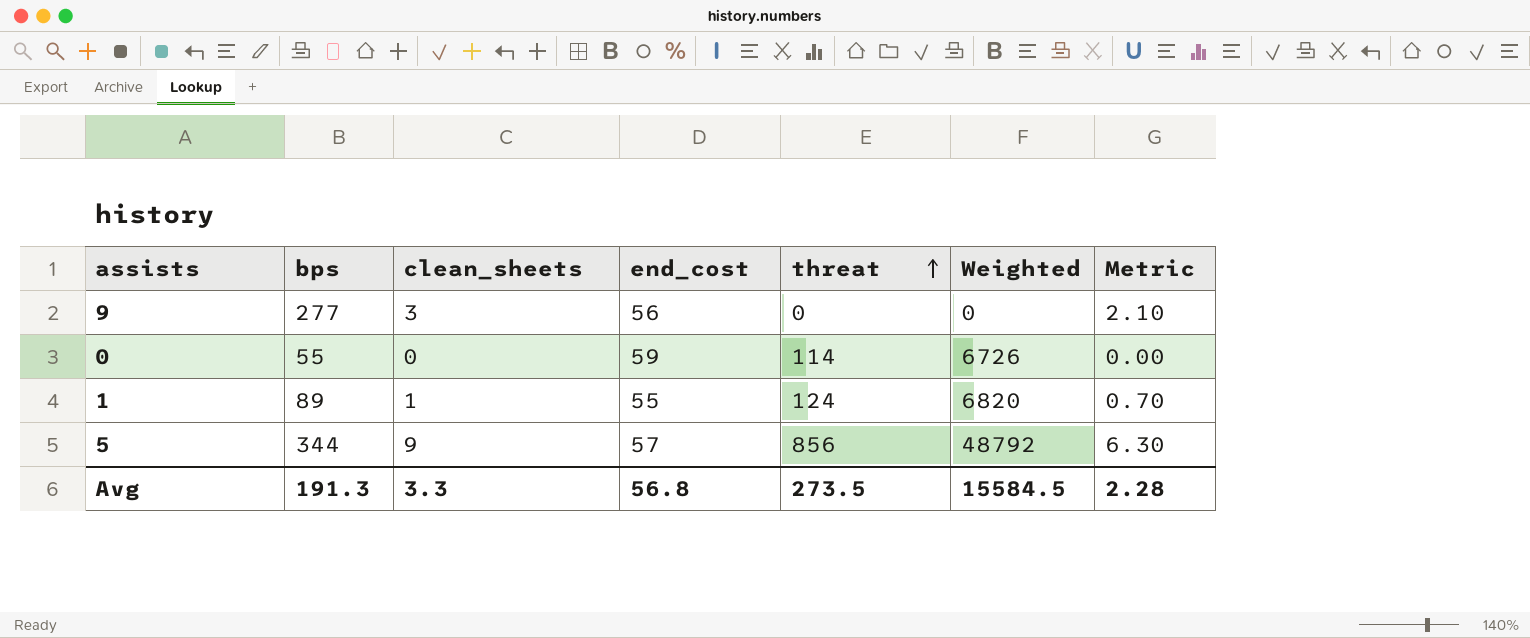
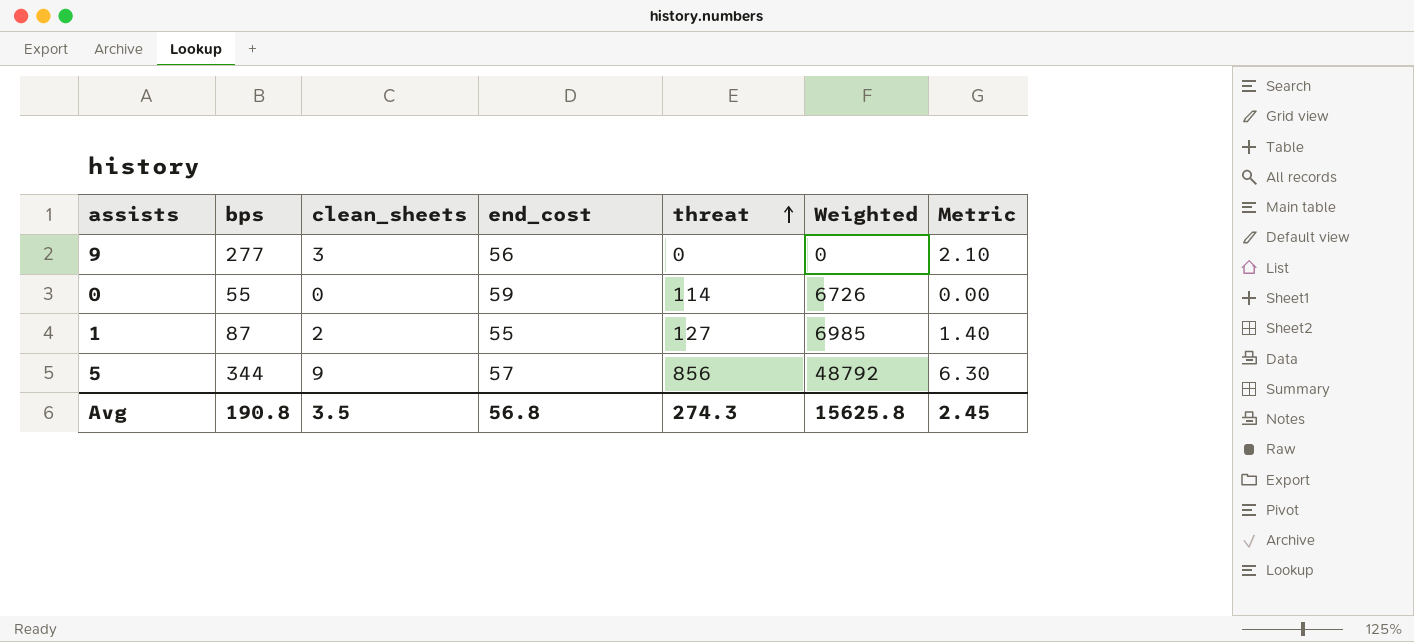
1 | bps: 89 -> 87
1 | clean_sheets: 1 -> 2
1 | threat: 124 -> 127
1 | Weighted: 6820 -> 6985
1 | Metric: 0.70 -> 1.40
Avg | bps: 191.3 -> 190.8
Avg | clean_sheets: 3.3 -> 3.5
Avg | threat: 273.5 -> 274.3
Avg | Weighted: 15584.5 -> 15625.8
Avg | Metric: 2.28 -> 2.45

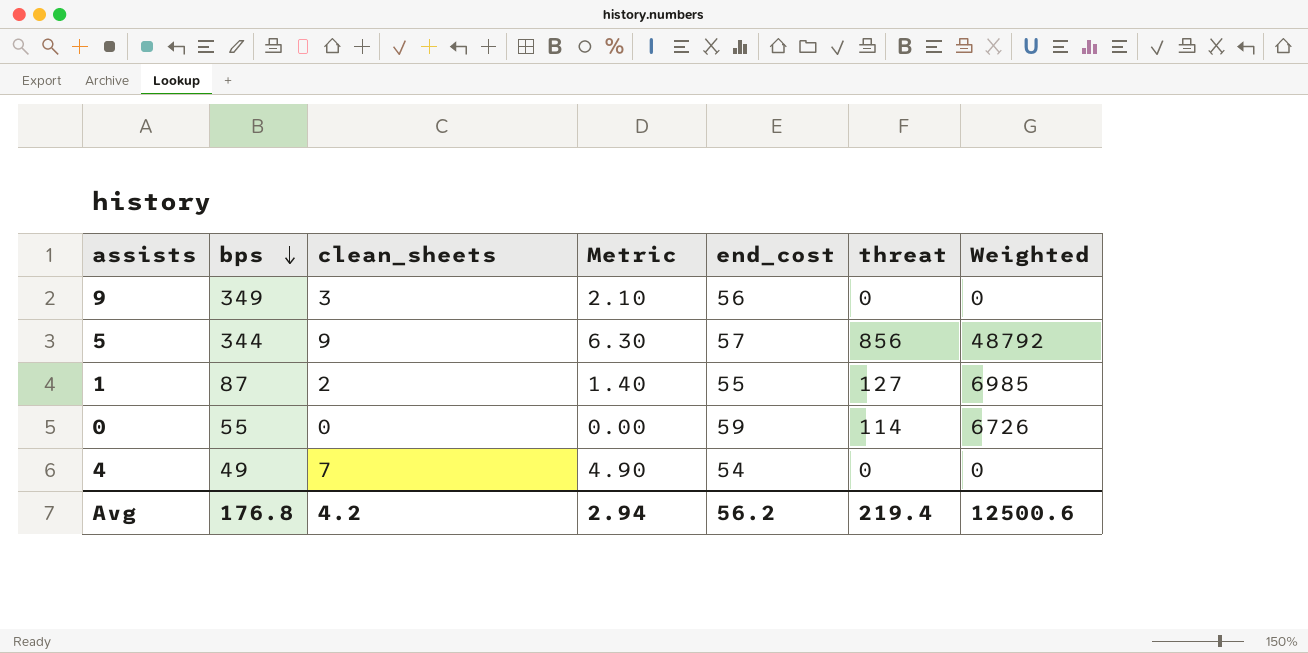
row order: threat ascending -> bps descending
column Metric | position: 7 -> 4
9 | bps: 277 -> 349
row 4: none -> 49 | 7 | 4.90 | 54 | 0 | 0
Avg | bps: 190.8 -> 176.8
Avg | clean_sheets: 3.5 -> 4.2
Avg | Metric: 2.45 -> 2.94
Avg | end_cost: 56.8 -> 56.2
Avg | threat: 274.3 -> 219.4
Avg | Weighted: 15625.8 -> 12500.6

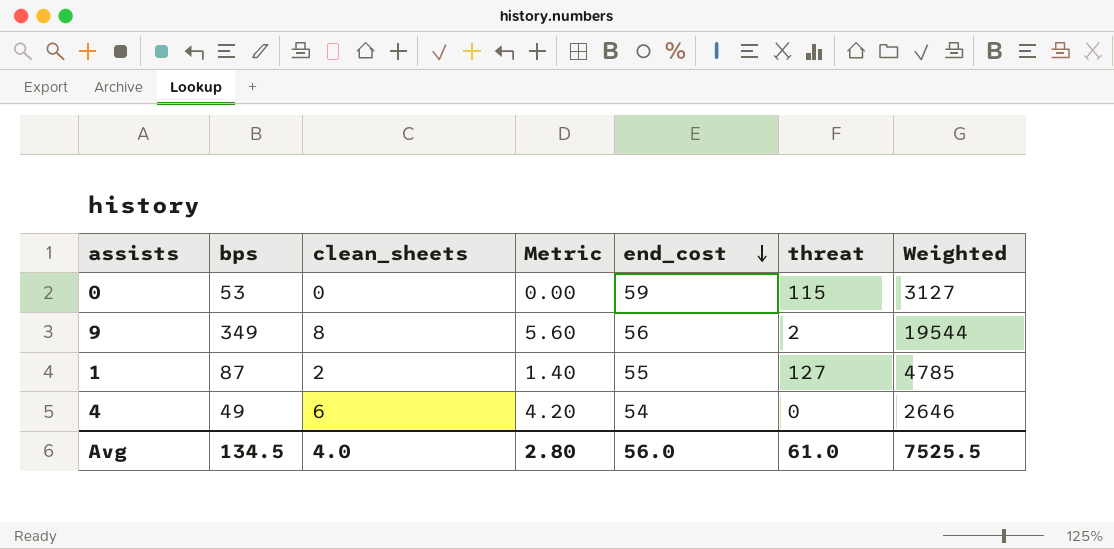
row order: bps descending -> end_cost descending
column Weighted | formula: [end_cost] * [threat] -> [bps] * [end_cost]
row 5: 344 | 9 | 6.30 | 57 | 856 | 48792 -> none
0 | bps: 55 -> 53
0 | threat: 114 -> 115
9 | clean_sheets: 3 -> 8
9 | Metric: 2.10 -> 5.60
9 | threat: 0 -> 2
4 | clean_sheets: 7 -> 6
4 | Metric: 4.90 -> 4.20
Avg | bps: 176.8 -> 134.5
Avg | clean_sheets: 4.2 -> 4.0
Avg | Metric: 2.94 -> 2.80
Avg | end_cost: 56.2 -> 56.0
Avg | threat: 219.4 -> 61.0
Avg | Weighted: 12500.6 -> 7525.5

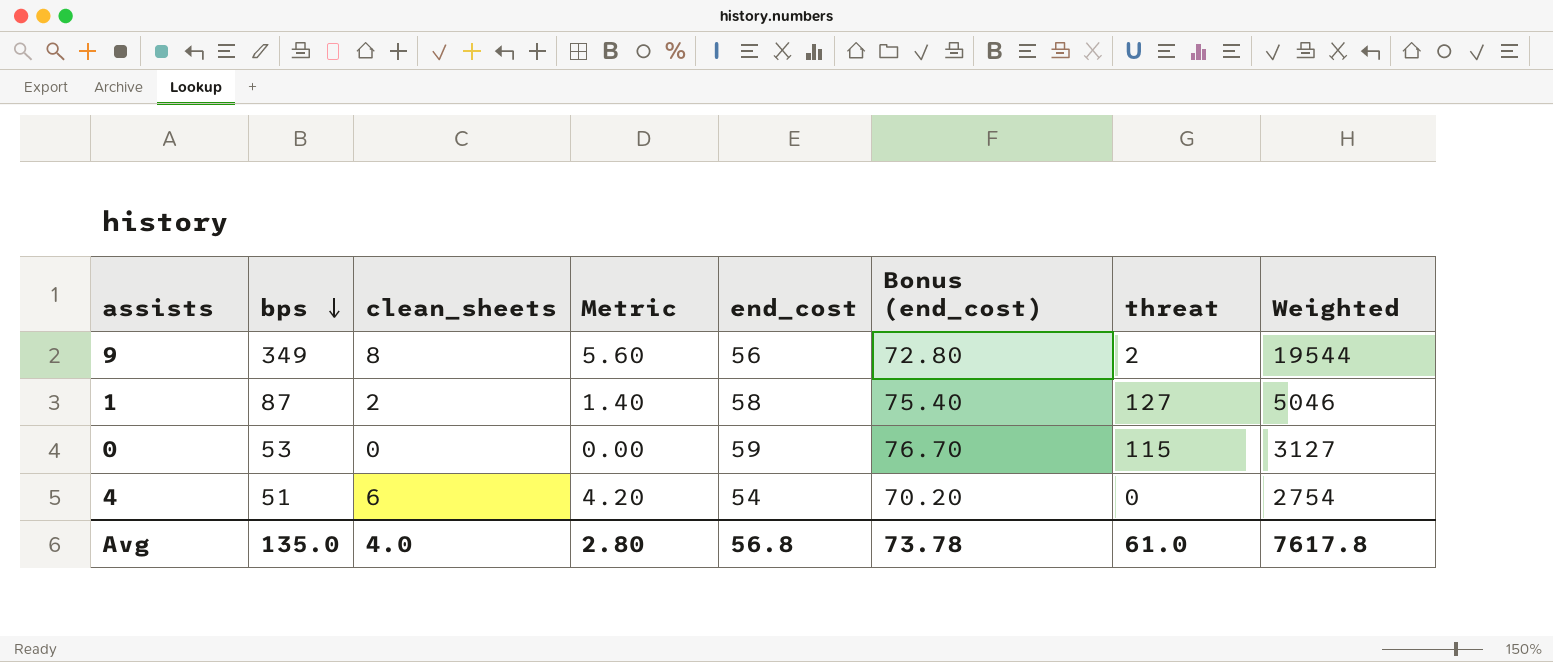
row order: end_cost descending -> bps descending
column Bonus (end_cost) | formula: none -> [end_cost] * 1.3
1 | end_cost: 55 -> 58
1 | Weighted: 4785 -> 5046
4 | bps: 49 -> 51
4 | Weighted: 2646 -> 2754
Avg | bps: 134.5 -> 135.0
Avg | end_cost: 56.0 -> 56.8
Avg | Weighted: 7525.5 -> 7617.8

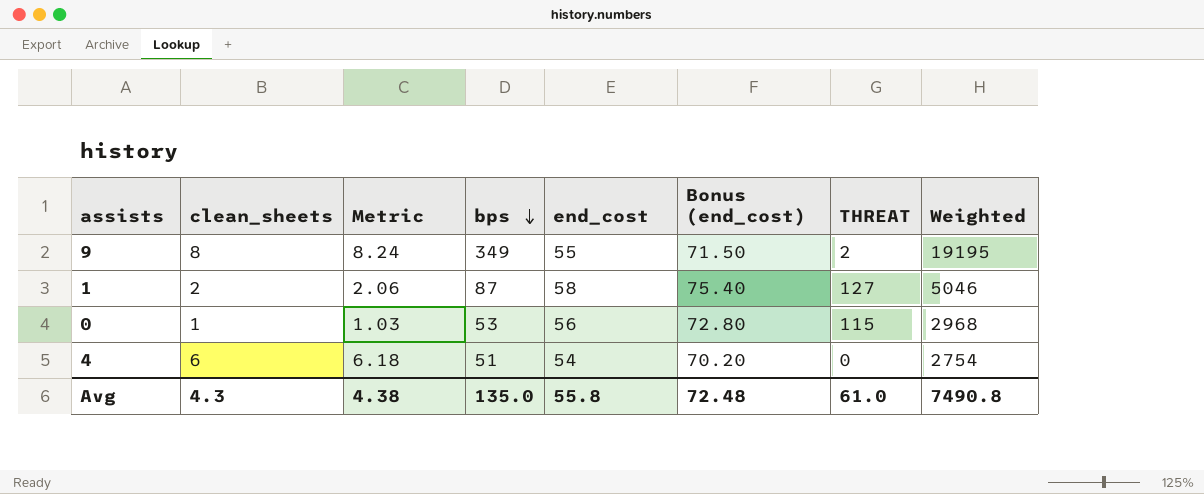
column Metric | formula: [clean_sheets] * 0.7 -> [clean_sheets] * 1.03
column bps | position: 2 -> 4
column name: threat -> THREAT
9 | end_cost: 56 -> 55
9 | Bonus (end_cost): 72.80 -> 71.50
9 | Weighted: 19544 -> 19195
0 | clean_sheets: 0 -> 1
0 | end_cost: 59 -> 56
0 | Bonus (end_cost): 76.70 -> 72.80
0 | Weighted: 3127 -> 2968
Avg | clean_sheets: 4.0 -> 4.3
Avg | Metric: 2.80 -> 4.38
Avg | end_cost: 56.8 -> 55.8
Avg | Bonus (end_cost): 73.78 -> 72.48
Avg | Weighted: 7617.8 -> 7490.8

